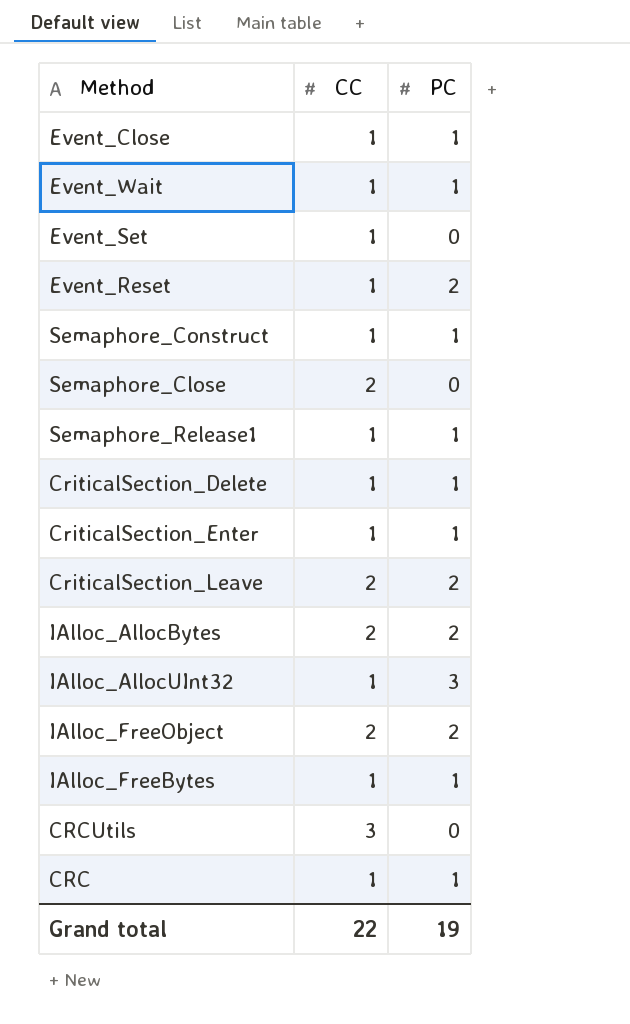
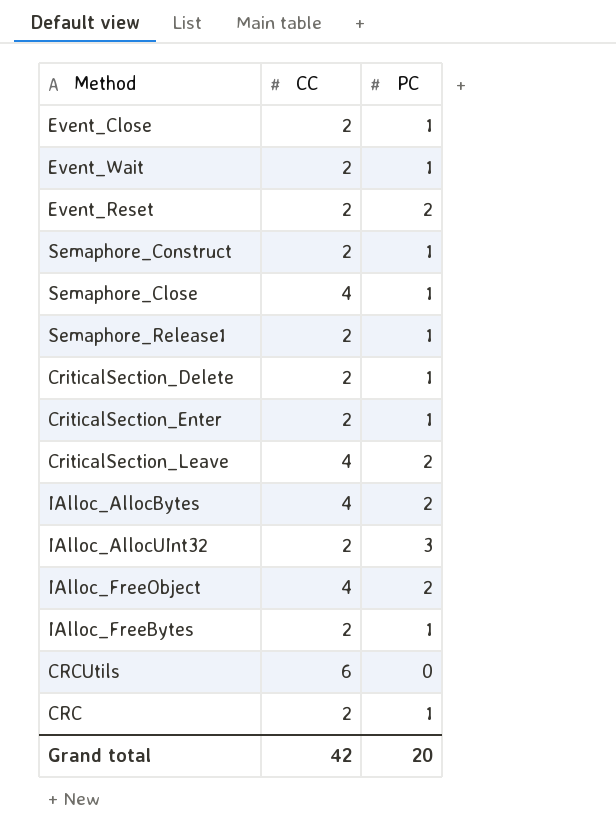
row Event_Set: 1 | 0 -> none
Event_Close | CC: 1 -> 2
Event_Wait | CC: 1 -> 2
Event_Reset | CC: 1 -> 2
Semaphore_Construct | CC: 1 -> 2
Semaphore_Close | CC: 2 -> 4
Semaphore_Close | PC: 0 -> 1
Semaphore_Release1 | CC: 1 -> 2
CriticalSection_Delete | CC: 1 -> 2
CriticalSection_Enter | CC: 1 -> 2
CriticalSection_Leave | CC: 2 -> 4
IAlloc_AllocBytes | CC: 2 -> 4
IAlloc_AllocUInt32 | CC: 1 -> 2
IAlloc_FreeObject | CC: 2 -> 4
IAlloc_FreeBytes | CC: 1 -> 2
CRCUtils | CC: 3 -> 6
CRC | CC: 1 -> 2
Grand total | CC: 22 -> 42
Grand total | PC: 19 -> 20

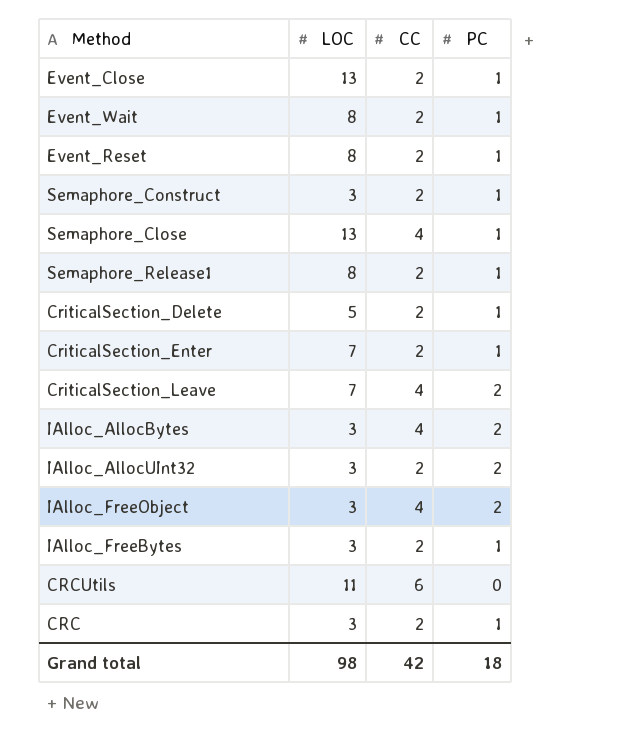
column LOC | position: none -> 2
Event_Reset | PC: 2 -> 1
IAlloc_AllocUInt32 | PC: 3 -> 2
Grand total | PC: 20 -> 18

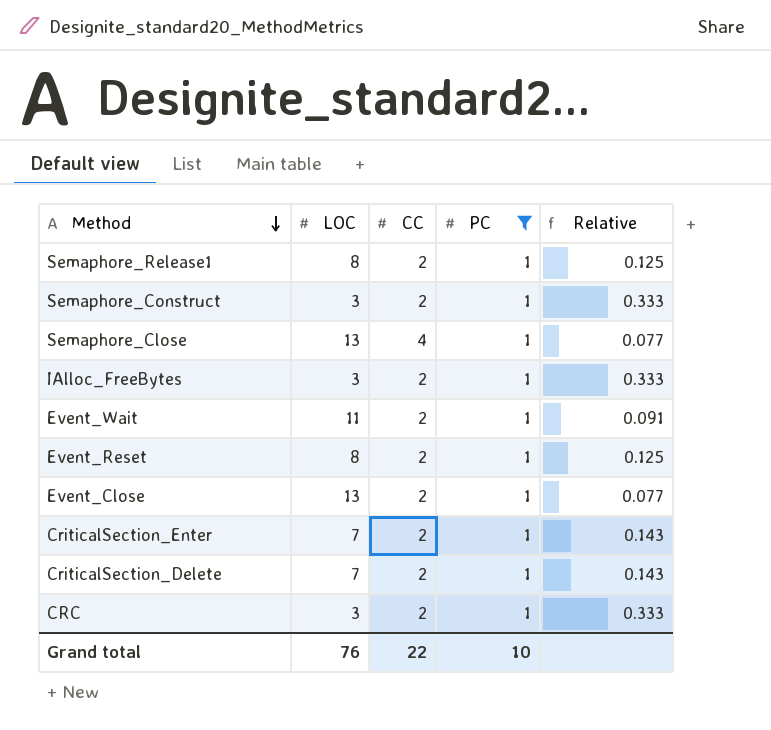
filter: none -> PC = 1
row order: none -> Method descending
column Relative | formula: none -> [PC] / [LOC]
Event_Wait | LOC: 8 -> 11
CriticalSection_Delete | LOC: 5 -> 7
Grand total | LOC: 98 -> 76
Grand total | CC: 42 -> 22
Grand total | PC: 18 -> 10

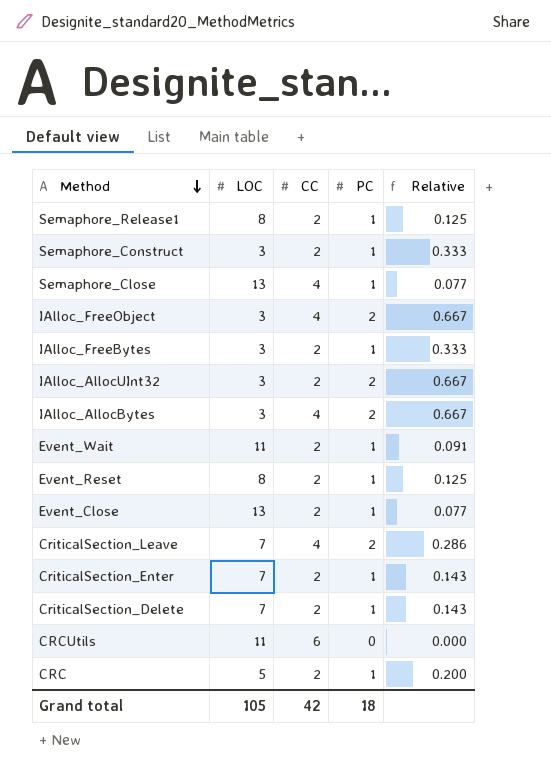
filter: PC = 1 -> none
CRC | LOC: 3 -> 5
CRC | Relative: 0.333 -> 0.200
Grand total | LOC: 76 -> 105
Grand total | CC: 22 -> 42
Grand total | PC: 10 -> 18

